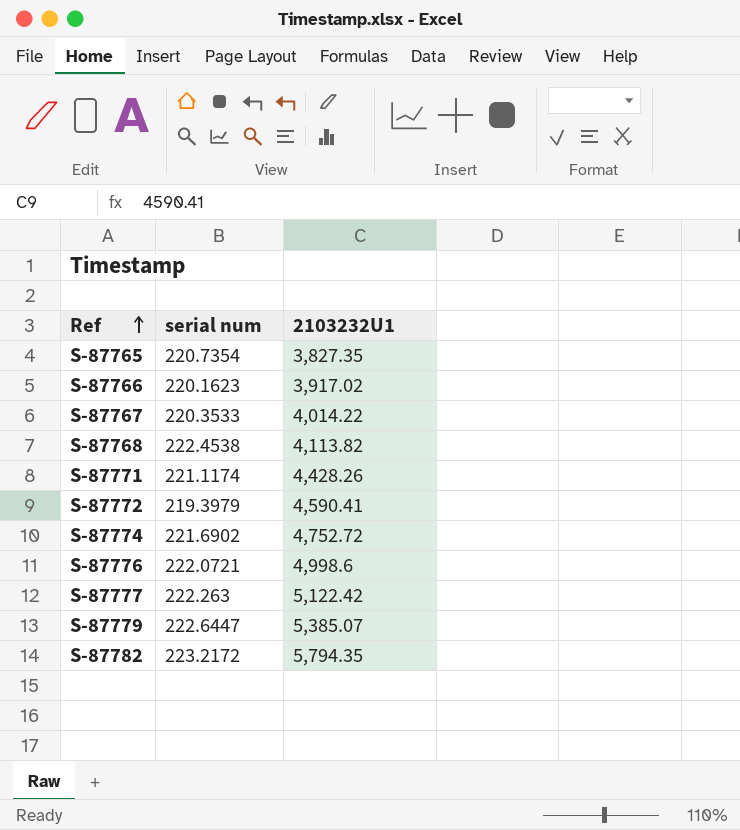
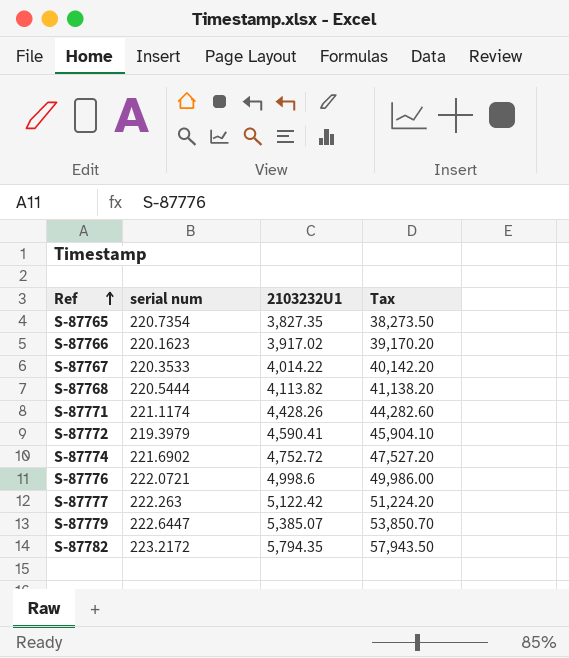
column Tax | formula: none -> [2103232U1] * 10
S-87768 | serial num: 222.4538 -> 220.5444

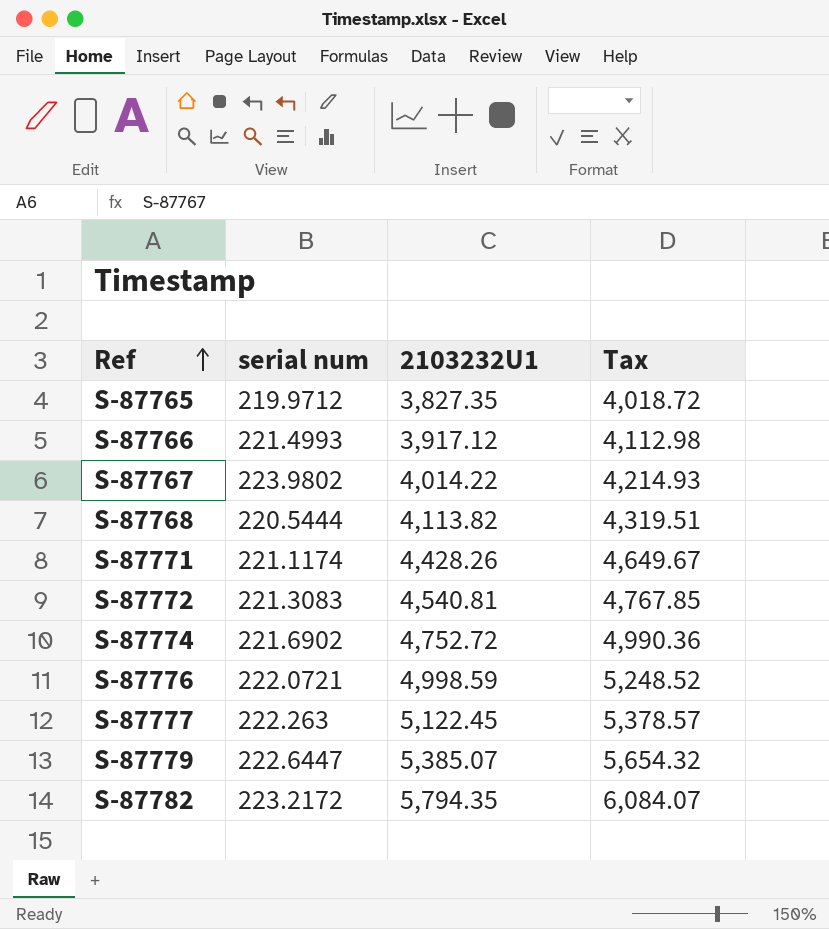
column Tax | formula: [2103232U1] * 10 -> [2103232U1] * 1.05
S-87765 | serial num: 220.7354 -> 219.9712
S-87766 | serial num: 220.1623 -> 221.4993
S-87766 | 2103232U1: 3,917.02 -> 3,917.12
S-87767 | serial num: 220.3533 -> 223.9802
S-87772 | serial num: 219.3979 -> 221.3083
S-87772 | 2103232U1: 4,590.41 -> 4,540.81
S-87776 | 2103232U1: 4,998.6 -> 4,998.59
S-87777 | 2103232U1: 5,122.42 -> 5,122.45

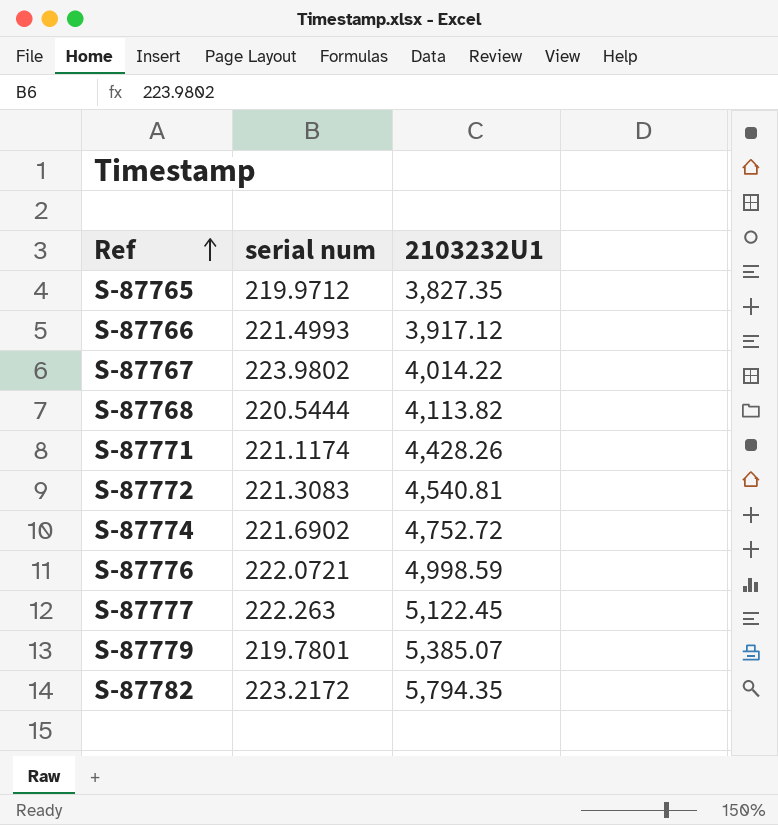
column Tax | formula: [2103232U1] * 1.05 -> none
S-87779 | serial num: 222.6447 -> 219.7801

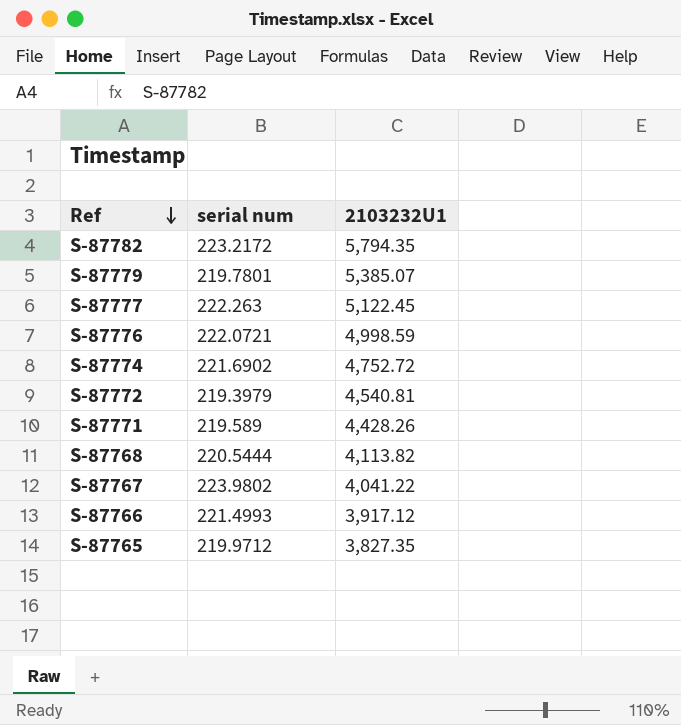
row order: Ref ascending -> Ref descending
S-87772 | serial num: 221.3083 -> 219.3979
S-87771 | serial num: 221.1174 -> 219.589
S-87767 | 2103232U1: 4,014.22 -> 4,041.22

